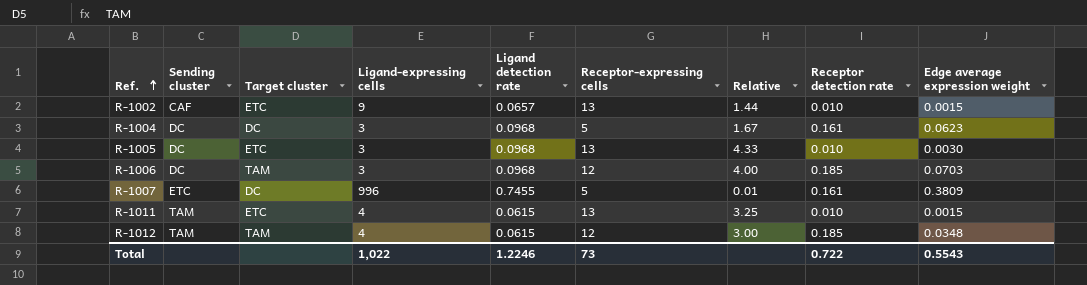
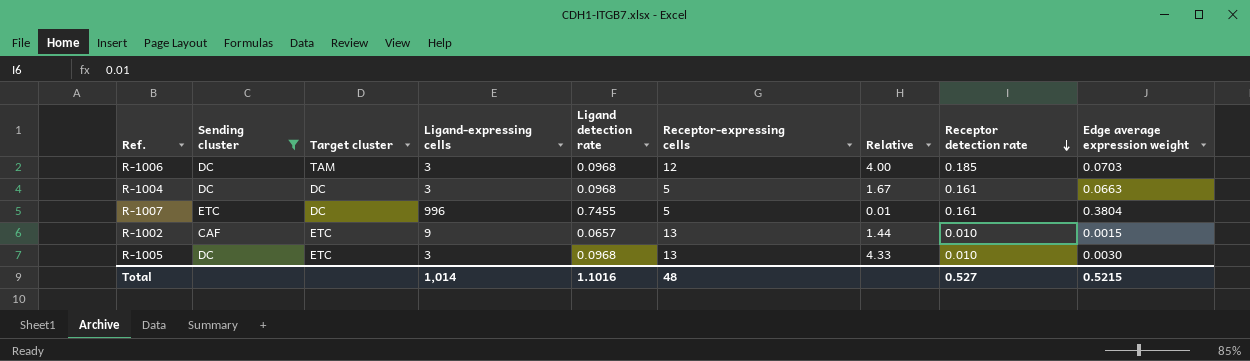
filter: none -> Sending cluster != TAM
row order: Ref. ascending -> Receptor detection rate descending
R-1004 | Edge average expression weight: 0.0623 -> 0.0663
R-1007 | Edge average expression weight: 0.3809 -> 0.3804
Total | Ligand-expressing cells: 1,022 -> 1,014
Total | Ligand detection rate: 1.2246 -> 1.1016
Total | Receptor-expressing cells: 73 -> 48
Total | Receptor detection rate: 0.722 -> 0.527
Total | Edge average expression weight: 0.5543 -> 0.5215

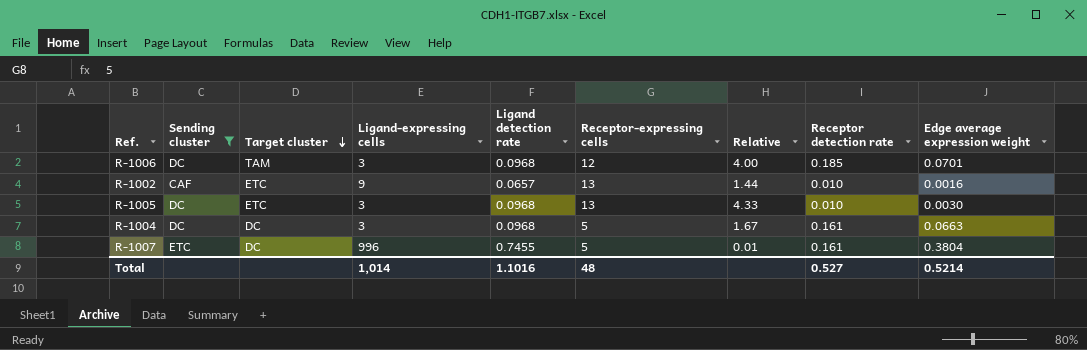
row order: Receptor detection rate descending -> Target cluster descending
R-1006 | Edge average expression weight: 0.0703 -> 0.0701
R-1002 | Edge average expression weight: 0.0015 -> 0.0016
Total | Edge average expression weight: 0.5215 -> 0.5214

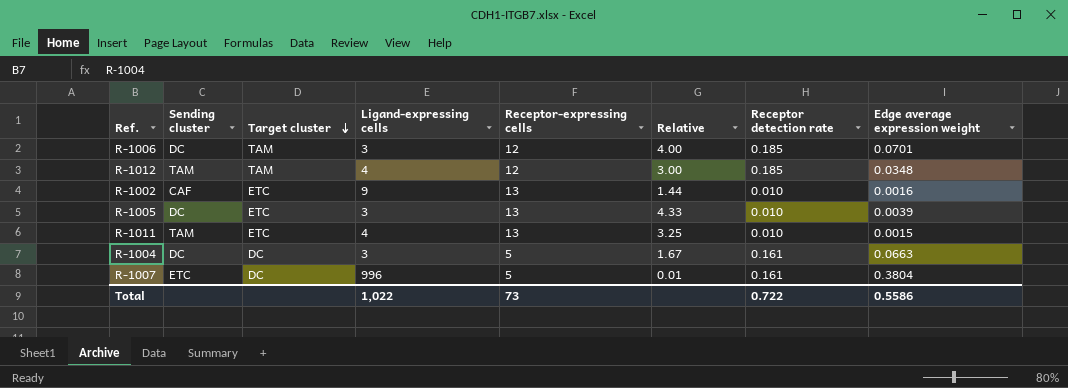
filter: Sending cluster != TAM -> none
column Ligand detection rate | position: 5 -> none
R-1005 | Edge average expression weight: 0.0030 -> 0.0039
Total | Ligand-expressing cells: 1,014 -> 1,022
Total | Receptor-expressing cells: 48 -> 73
Total | Receptor detection rate: 0.527 -> 0.722
Total | Edge average expression weight: 0.5214 -> 0.5586

